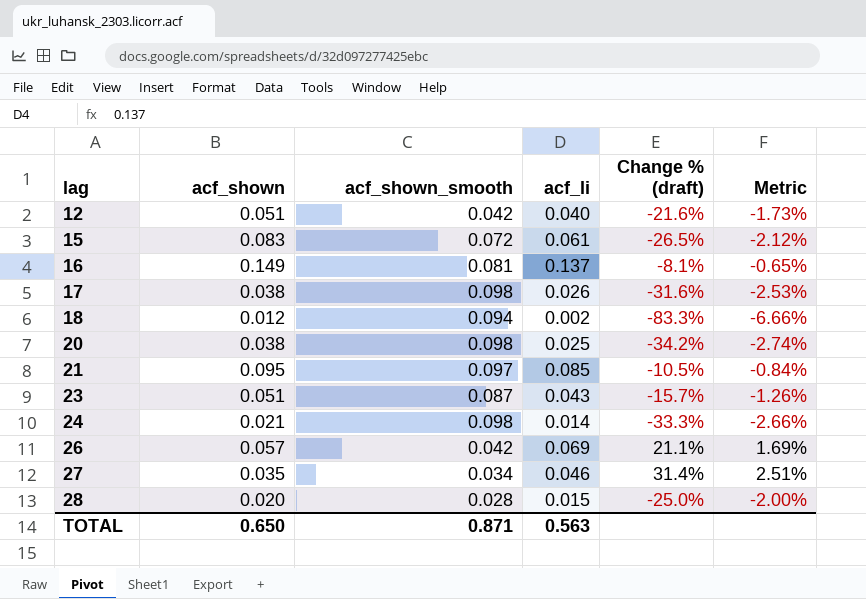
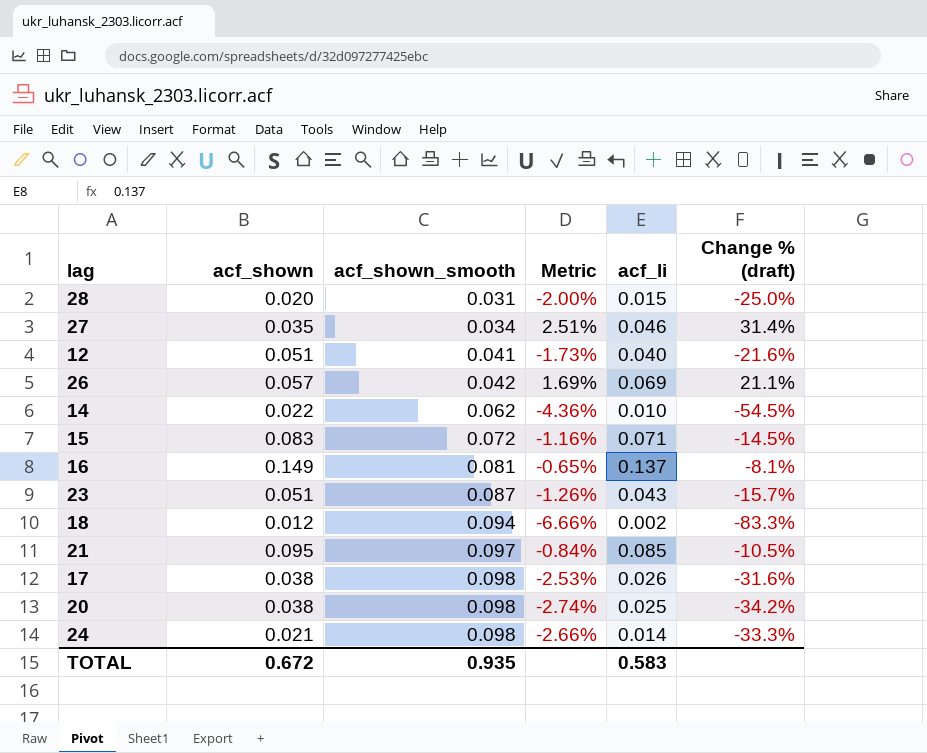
row order: lag ascending -> acf_shown_smooth ascending
column Metric | position: 6 -> 4
28 | acf_shown_smooth: 0.028 -> 0.031
12 | acf_shown_smooth: 0.042 -> 0.041
row 14: none -> 0.022 | 0.062 | -4.36% | 0.010 | -54.5%
15 | Metric: -2.12% -> -1.16%
15 | acf_li: 0.061 -> 0.071
15 | Change % (draft): -26.5% -> -14.5%
TOTAL | acf_shown: 0.650 -> 0.672
TOTAL | acf_shown_smooth: 0.871 -> 0.935
TOTAL | acf_li: 0.563 -> 0.583

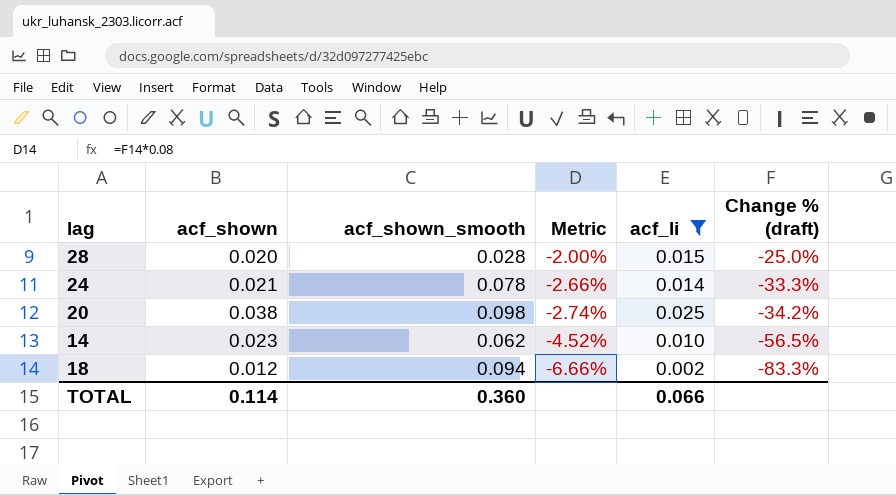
filter: none -> acf_li <= 0.025
row order: acf_shown_smooth ascending -> Metric descending
28 | acf_shown_smooth: 0.031 -> 0.028
24 | acf_shown_smooth: 0.098 -> 0.078
14 | acf_shown: 0.022 -> 0.023
14 | Metric: -4.36% -> -4.52%
14 | Change % (draft): -54.5% -> -56.5%
TOTAL | acf_shown: 0.672 -> 0.114
TOTAL | acf_shown_smooth: 0.935 -> 0.360
TOTAL | acf_li: 0.583 -> 0.066

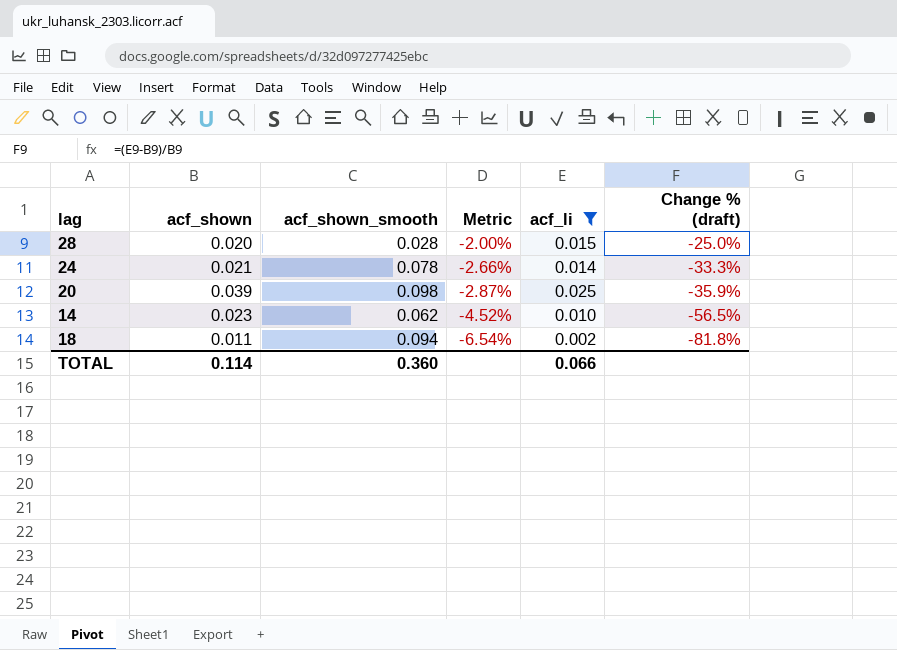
20 | acf_shown: 0.038 -> 0.039
20 | Metric: -2.74% -> -2.87%
20 | Change % (draft): -34.2% -> -35.9%
18 | acf_shown: 0.012 -> 0.011
18 | Metric: -6.66% -> -6.54%
18 | Change % (draft): -83.3% -> -81.8%

